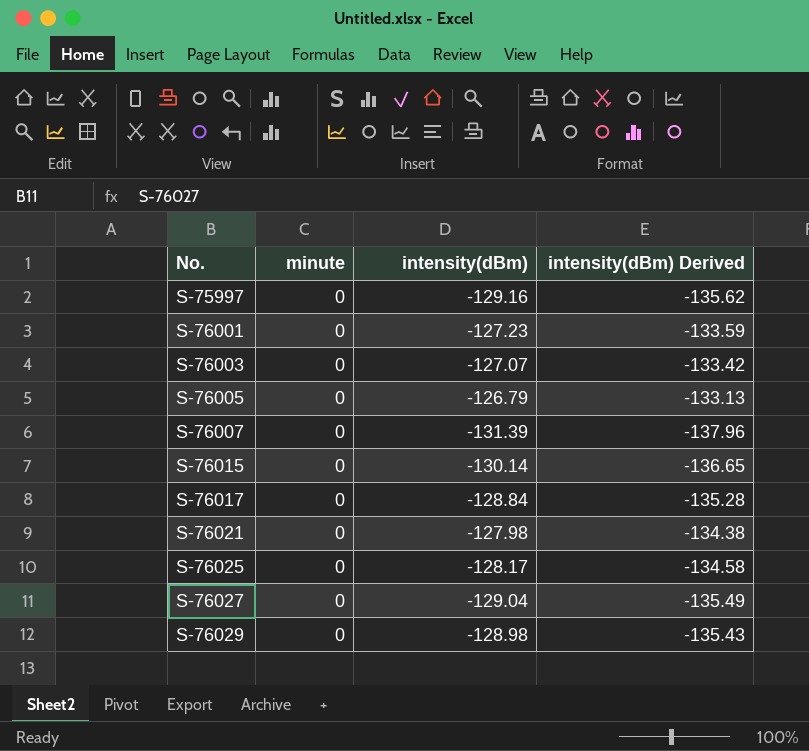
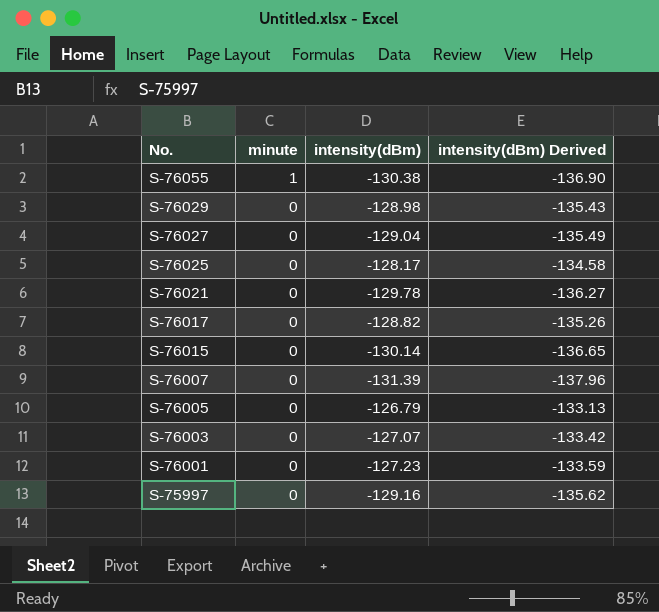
row order: No. ascending -> No. descending
row S-76055: none -> 1 | -130.38 | -136.90
S-76021 | intensity(dBm): -127.98 -> -129.78
S-76021 | intensity(dBm) Derived: -134.38 -> -136.27
S-76017 | intensity(dBm): -128.84 -> -128.82
S-76017 | intensity(dBm) Derived: -135.28 -> -135.26

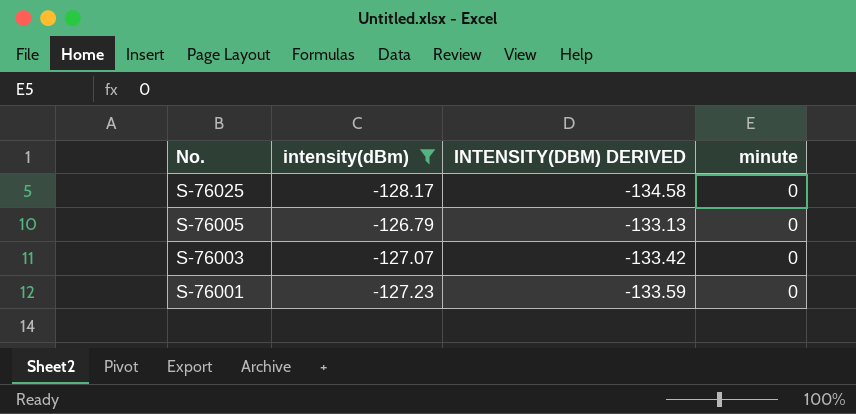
filter: none -> intensity(dBm) >= -128.17
column name: intensity(dBm) Derived -> INTENSITY(DBM) DERIVED
column minute | position: 2 -> 4

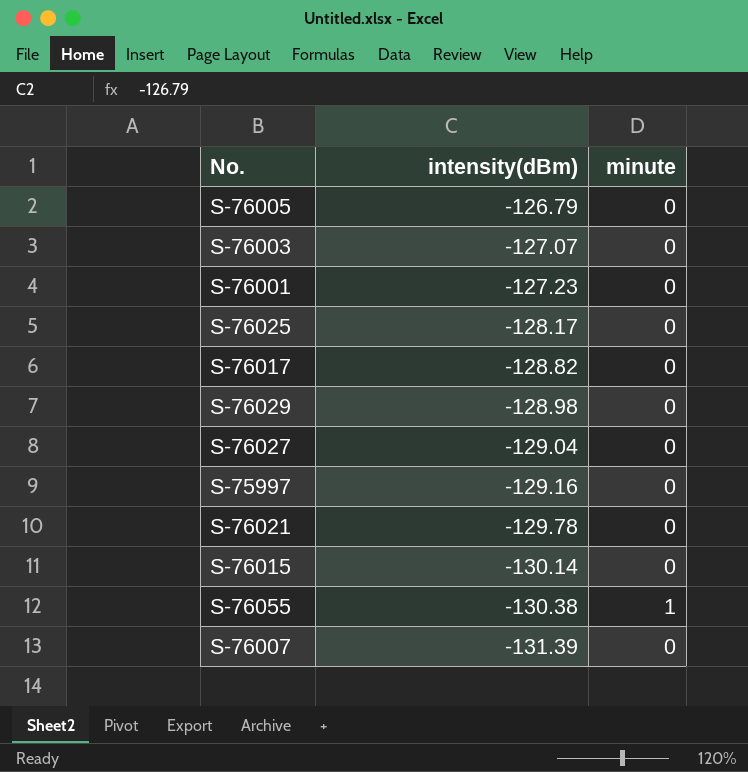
filter: intensity(dBm) >= -128.17 -> none
row order: No. descending -> intensity(dBm) descending
column INTENSITY(DBM) DERIVED | formula: [intensity(dBm)] * 1.05 -> none

